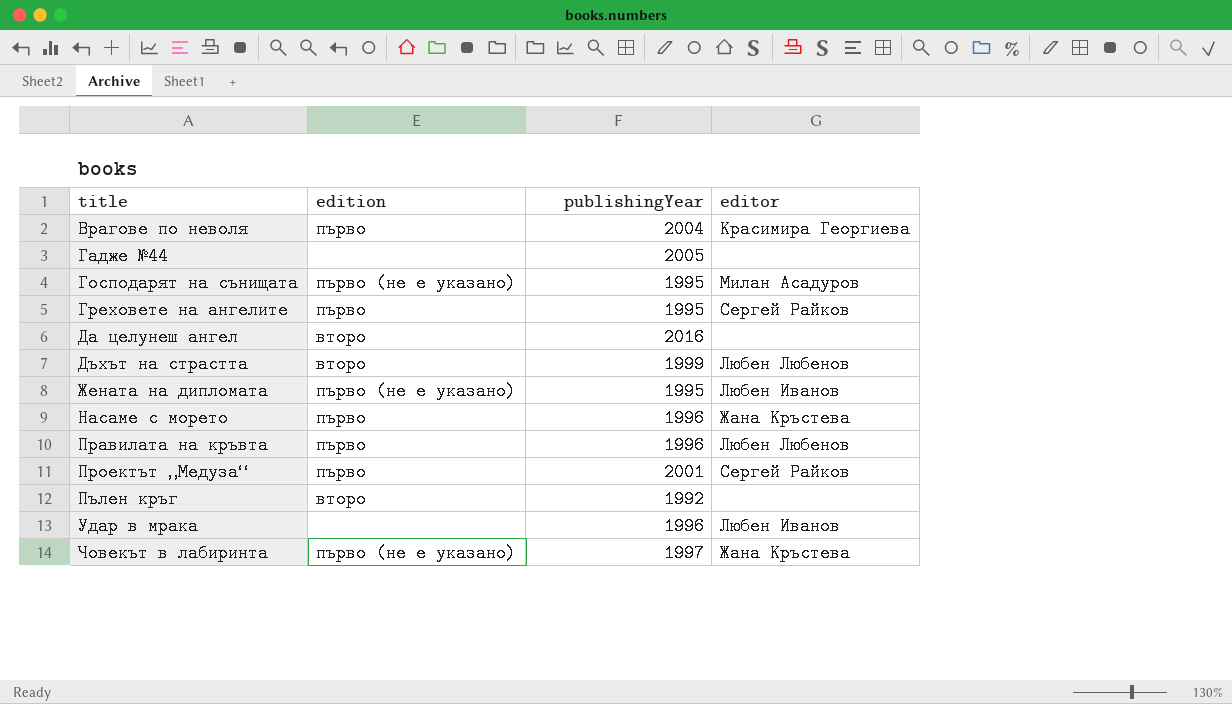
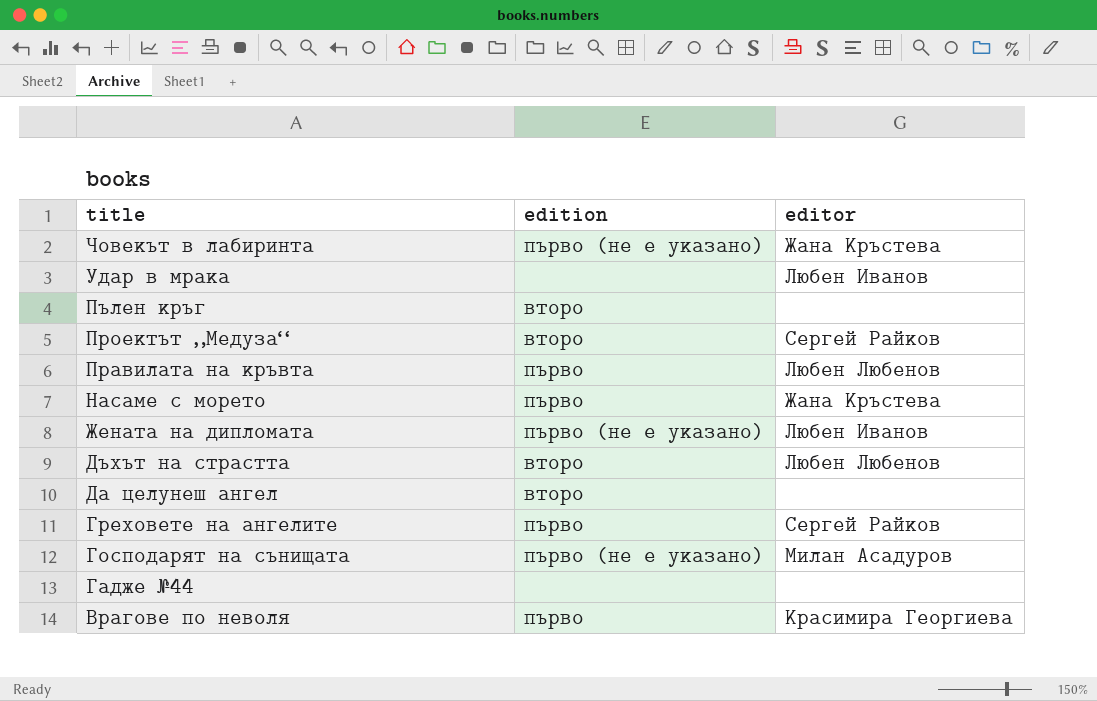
row order: title ascending -> title descending
column publishingYear | position: 3 -> none
Проектът „Медуза“ | edition: първо -> второ

